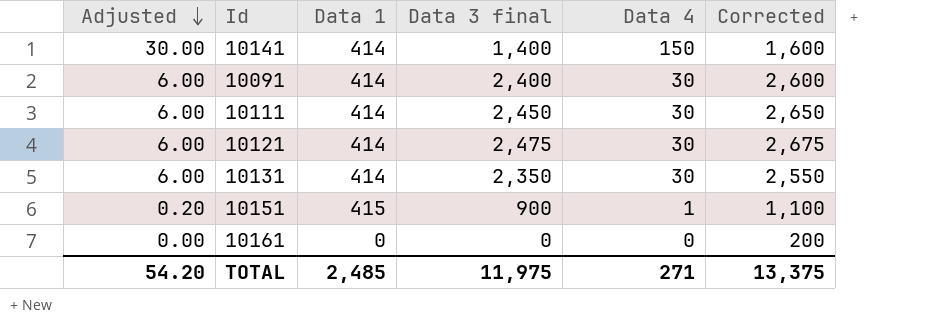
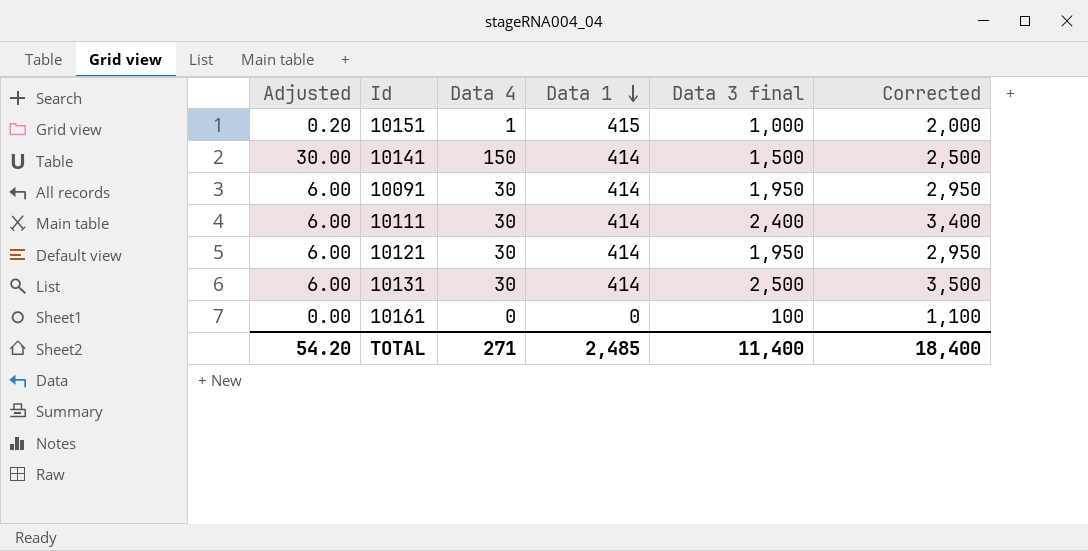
row order: Adjusted descending -> Data 1 descending
column Data 4 | position: 5 -> 3
column Corrected | formula: [Data 3 final] + 200 -> [Data 3 final] + 1000
10151 | Data 3 final: 900 -> 1,000
10141 | Data 3 final: 1,400 -> 1,500
10091 | Data 3 final: 2,400 -> 1,950
10111 | Data 3 final: 2,450 -> 2,400
10121 | Data 3 final: 2,475 -> 1,950
10131 | Data 3 final: 2,350 -> 2,500
10161 | Data 3 final: 0 -> 100
TOTAL | Data 3 final: 11,975 -> 11,400
TOTAL | Corrected: 13,375 -> 18,400

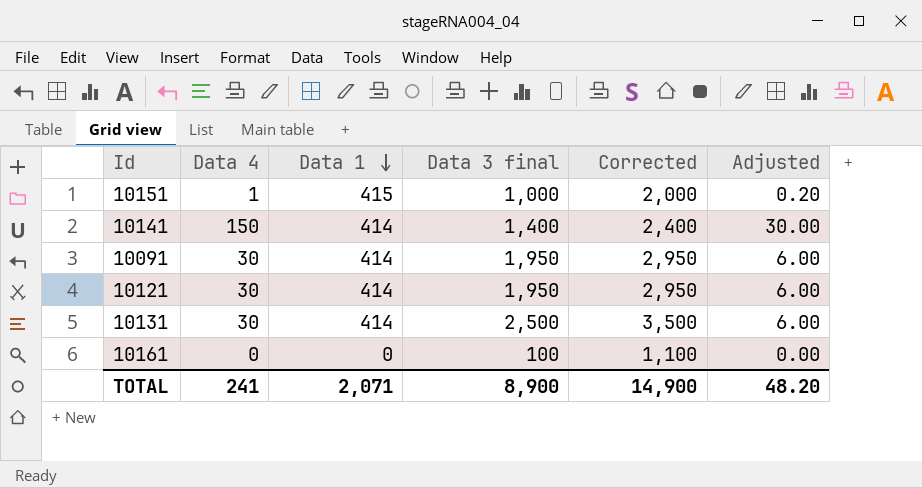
column Adjusted | position: 1 -> 6
row 10111: 6.00 | 30 | 414 | 2,400 | 3,400 -> none
10141 | Data 3 final: 1,500 -> 1,400
10141 | Corrected: 2,500 -> 2,400
TOTAL | Data 4: 271 -> 241
TOTAL | Data 1: 2,485 -> 2,071
TOTAL | Data 3 final: 11,400 -> 8,900
TOTAL | Corrected: 18,400 -> 14,900
TOTAL | Adjusted: 54.20 -> 48.20

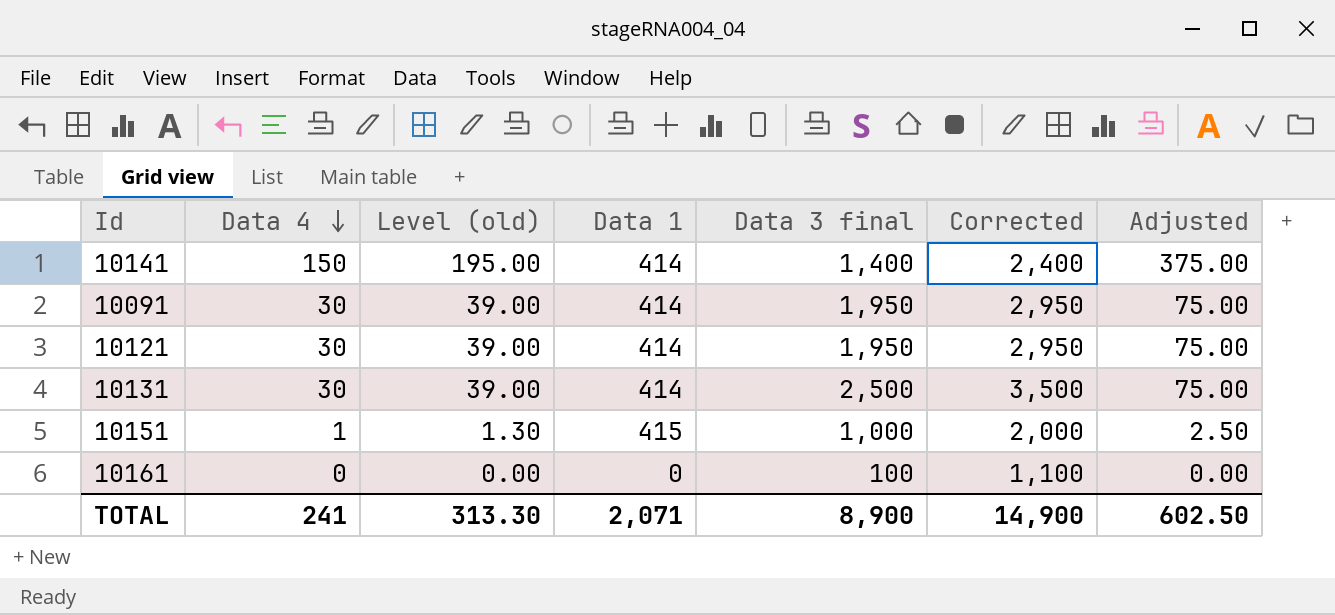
row order: Data 1 descending -> Data 4 descending
column Level (old) | formula: none -> [Data 4] * 1.3
column Adjusted | formula: [Data 4] * 0.2 -> [Data 4] * 2.5
TOTAL | Adjusted: 48.20 -> 602.50

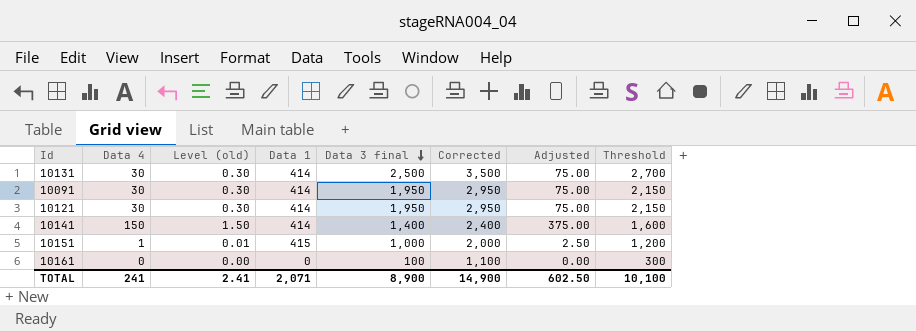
row order: Data 4 descending -> Data 3 final descending
column Level (old) | formula: [Data 4] * 1.3 -> [Data 4] * 0.01
column Threshold | formula: none -> [Data 3 final] + 200
TOTAL | Level (old): 313.30 -> 2.41

